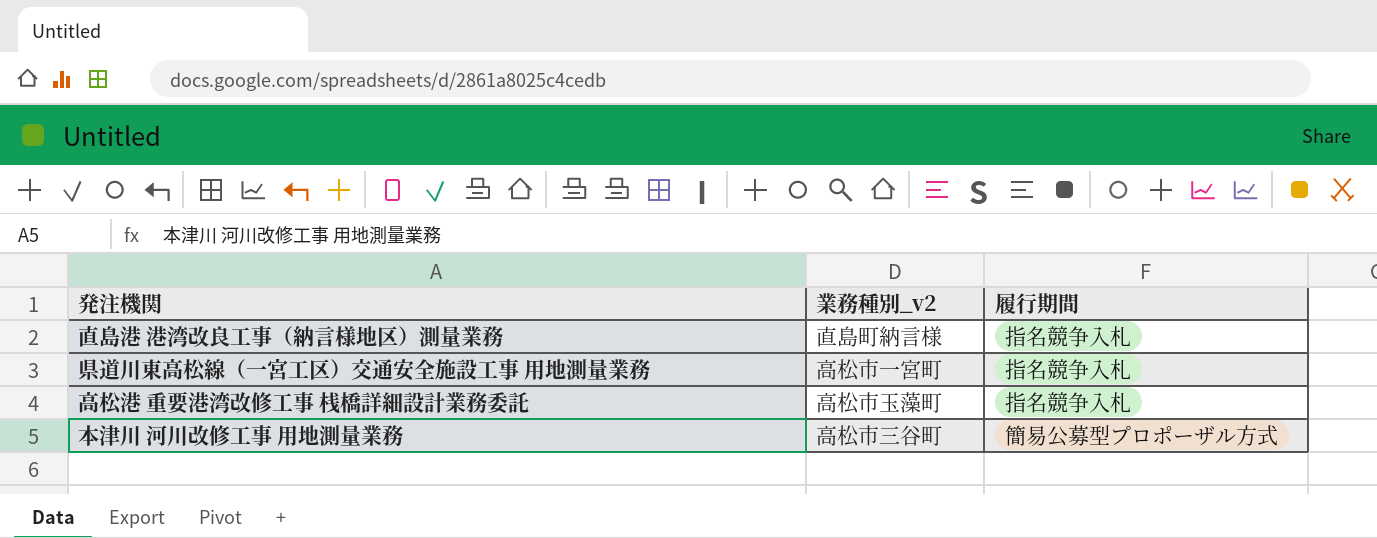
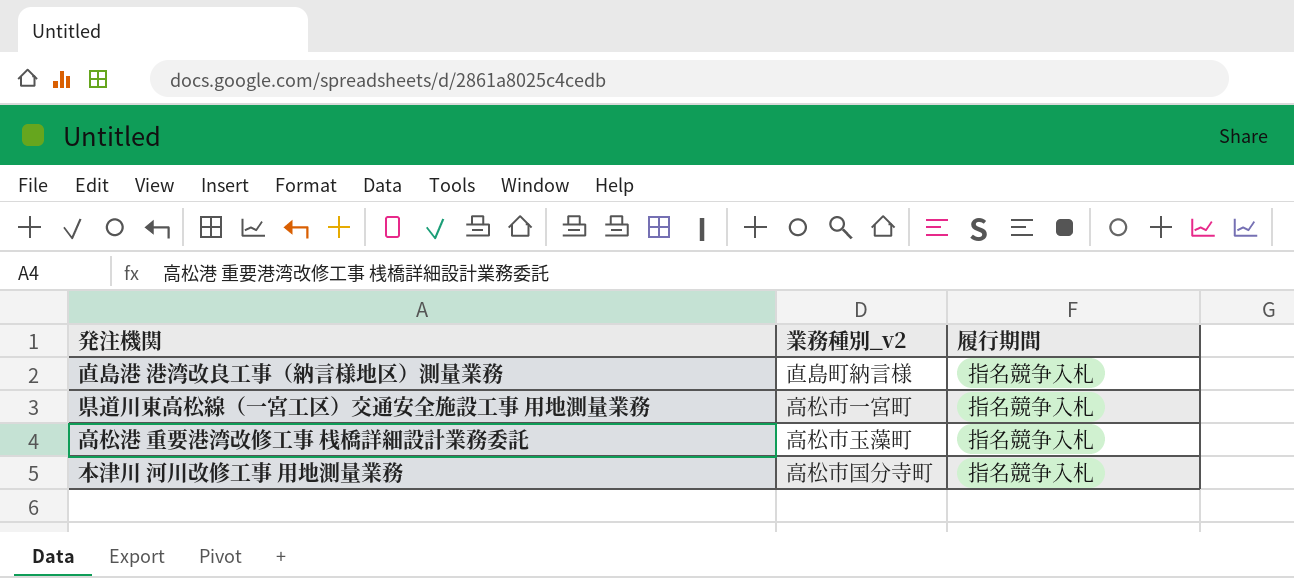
本津川 河川改修工事 用地測量業務 | 業務種別_v2: 高松市三谷町 -> 高松市国分寺町
本津川 河川改修工事 用地測量業務 | 履行期間: 簡易公募型プロポーザル方式 -> 指名競争入札

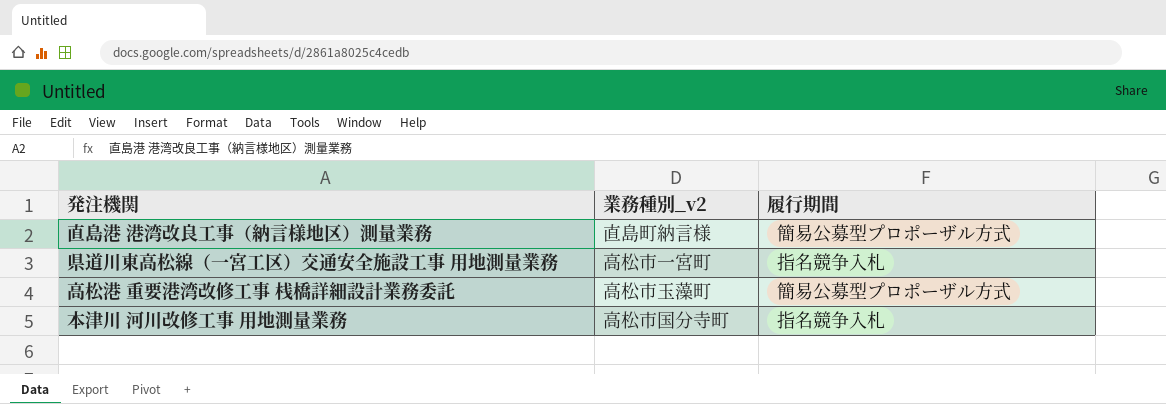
直島港 港湾改良工事（納言様地区）測量業務 | 履行期間: 指名競争入札 -> 簡易公募型プロポーザル方式
高松港 重要港湾改修工事 桟橋詳細設計業務委託 | 履行期間: 指名競争入札 -> 簡易公募型プロポーザル方式

